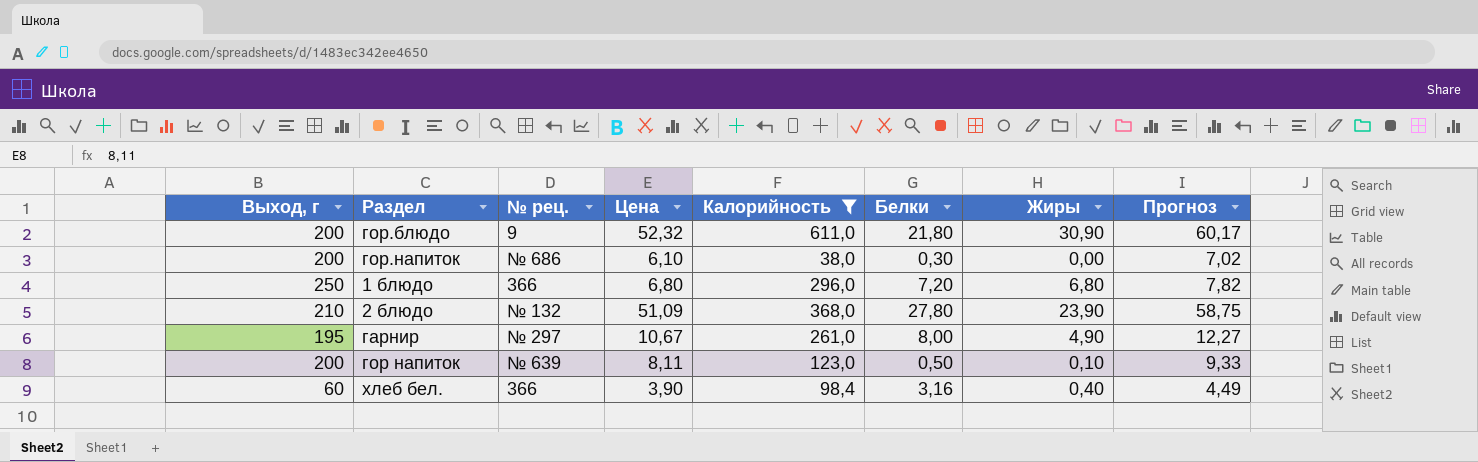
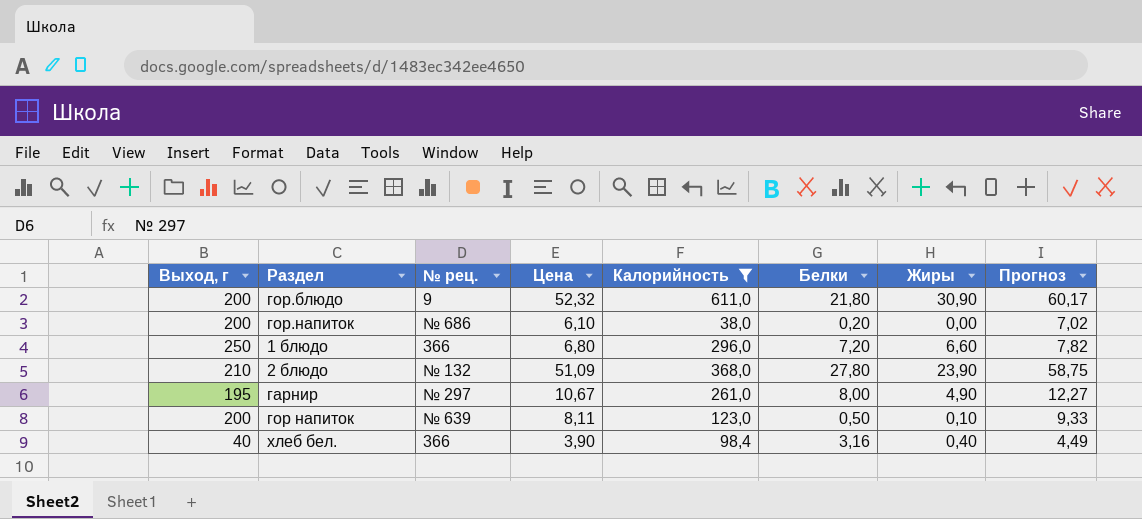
гор.напиток | Белки: 0,30 -> 0,20
1 блюдо | Жиры: 6,80 -> 6,60
хлеб бел. | Выход, г: 60 -> 40

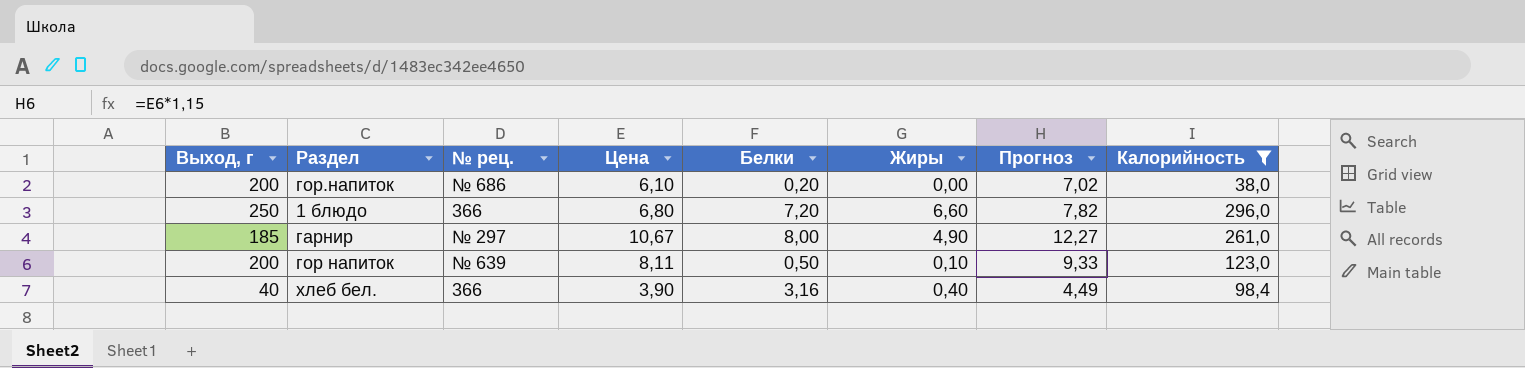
column Калорийность | position: 5 -> 8
row гор.блюдо: 200 | 9 | 52,32 | 611,0 | 21,80 | 30,90 | 60,17 -> none
row 2 блюдо: 210 | № 132 | 51,09 | 368,0 | 27,80 | 23,90 | 58,75 -> none
гарнир | Выход, г: 195 -> 185

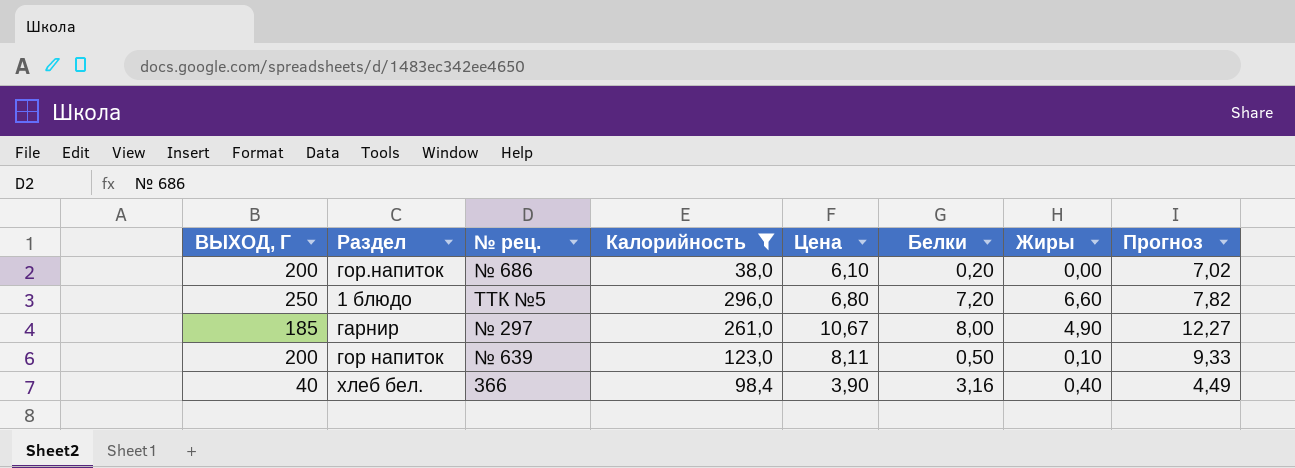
column name: Выход, г -> ВЫХОД, Г
column Калорийность | position: 8 -> 4
1 блюдо | № рец.: 366 -> ТТК №5

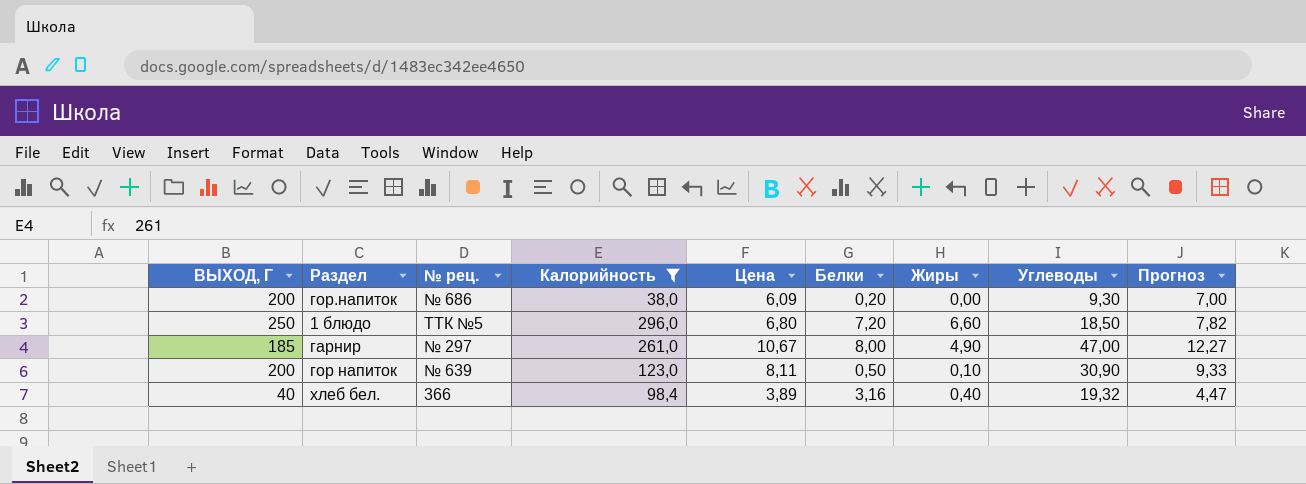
column Углеводы | position: none -> 8
гор.напиток | Цена: 6,10 -> 6,09
гор.напиток | Прогноз: 7,02 -> 7,00
хлеб бел. | Цена: 3,90 -> 3,89
хлеб бел. | Прогноз: 4,49 -> 4,47

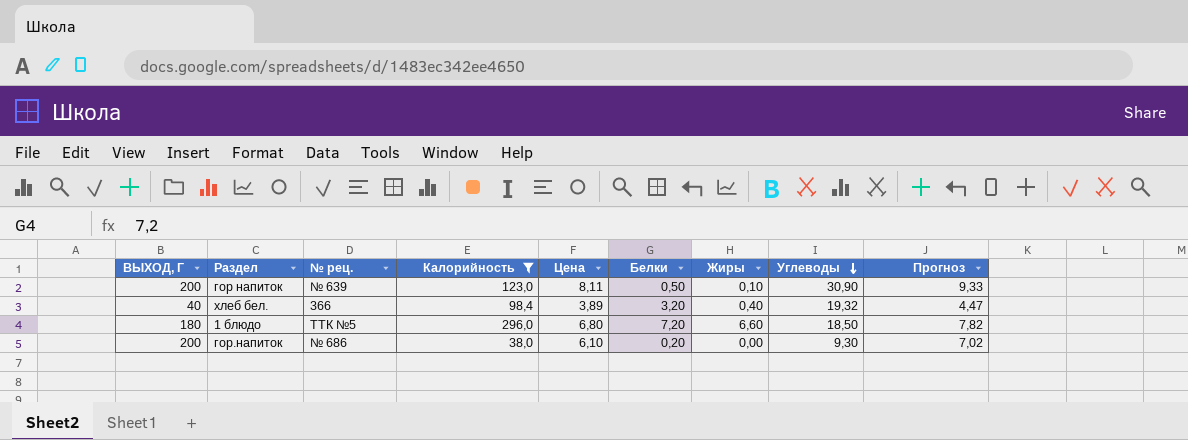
row order: none -> Углеводы descending
row гарнир: 185 | № 297 | 261,0 | 10,67 | 8,00 | 4,90 | 47,00 | 12,27 -> none
хлеб бел. | Белки: 3,16 -> 3,20
1 блюдо | ВЫХОД, Г: 250 -> 180
гор.напиток | Цена: 6,09 -> 6,10
гор.напиток | Прогноз: 7,00 -> 7,02

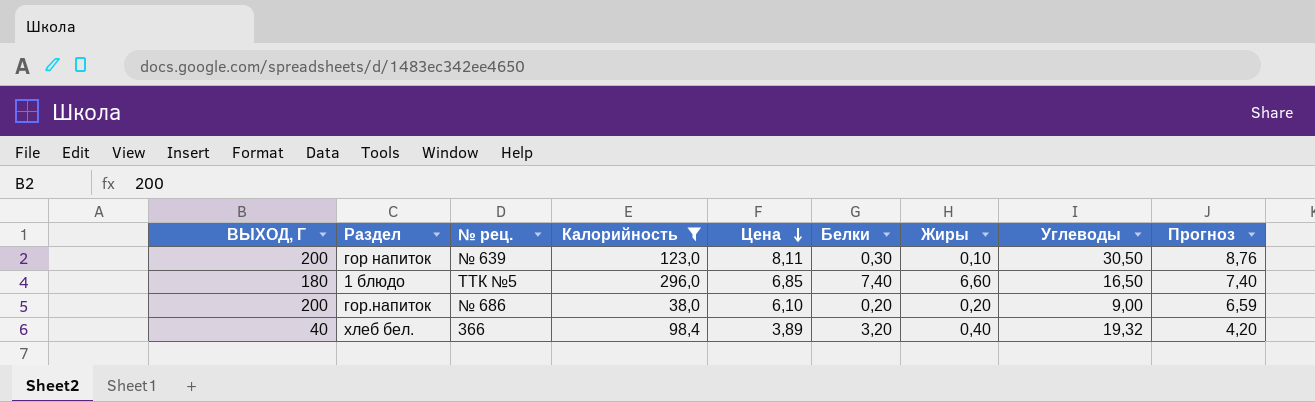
row order: Углеводы descending -> Цена descending
column Прогноз | formula: [Цена] * 1,15 -> [Цена] * 1,08
гор напиток | Белки: 0,50 -> 0,30
гор напиток | Углеводы: 30,90 -> 30,50
1 блюдо | Цена: 6,80 -> 6,85
1 блюдо | Белки: 7,20 -> 7,40
1 блюдо | Углеводы: 18,50 -> 16,50
гор.напиток | Жиры: 0,00 -> 0,20
гор.напиток | Углеводы: 9,30 -> 9,00

